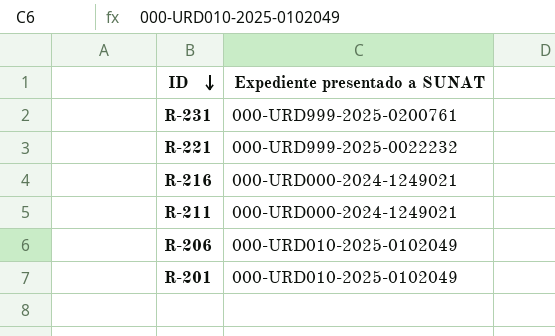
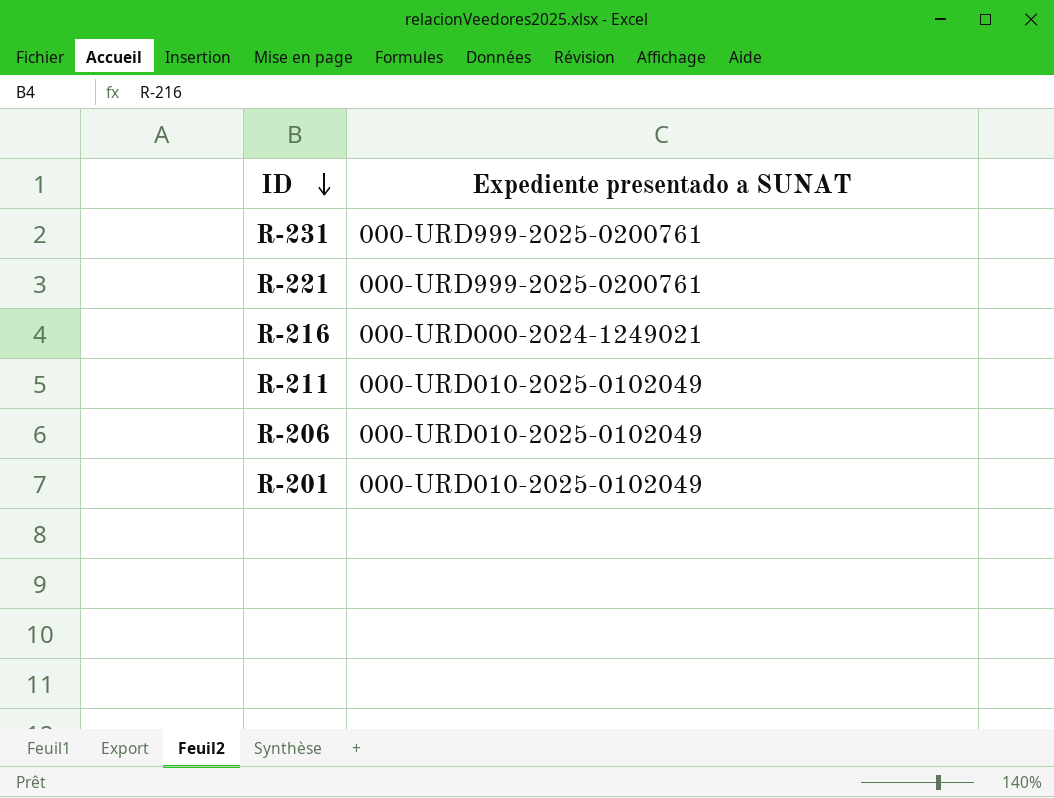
R-221 | Expediente presentado a SUNAT: 000-URD999-2025-0022232 -> 000-URD999-2025-0200761
R-211 | Expediente presentado a SUNAT: 000-URD000-2024-1249021 -> 000-URD010-2025-0102049

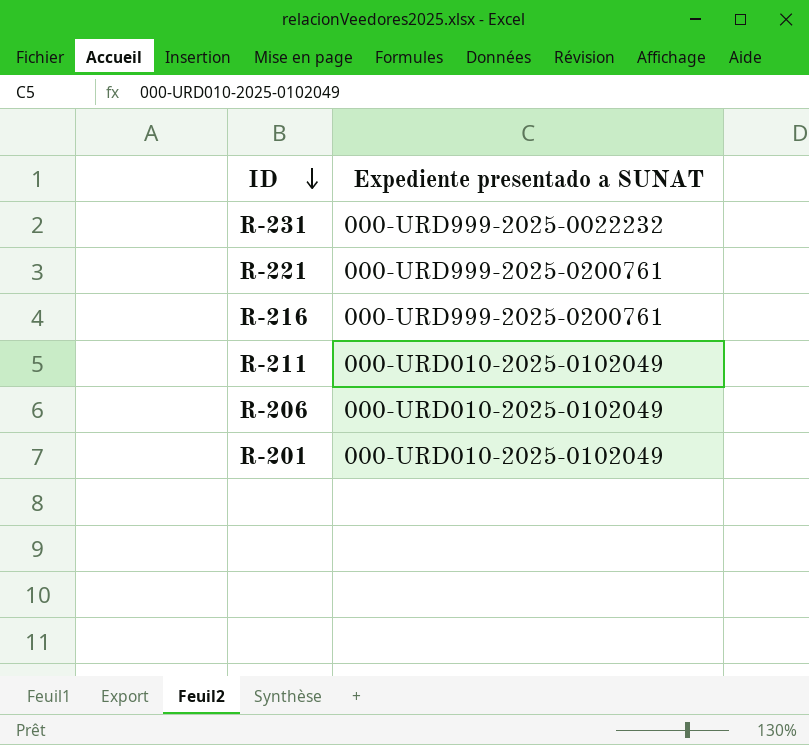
R-231 | Expediente presentado a SUNAT: 000-URD999-2025-0200761 -> 000-URD999-2025-0022232
R-216 | Expediente presentado a SUNAT: 000-URD000-2024-1249021 -> 000-URD999-2025-0200761

